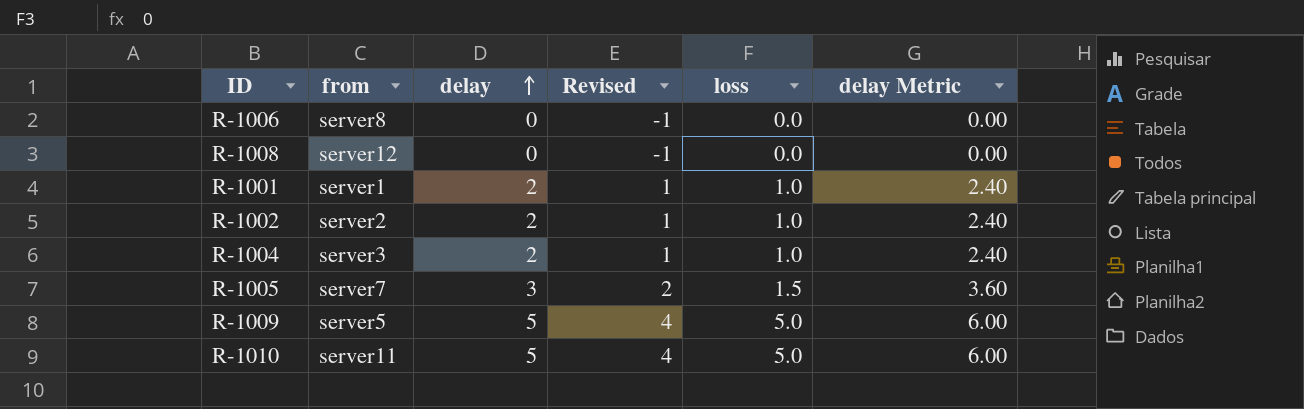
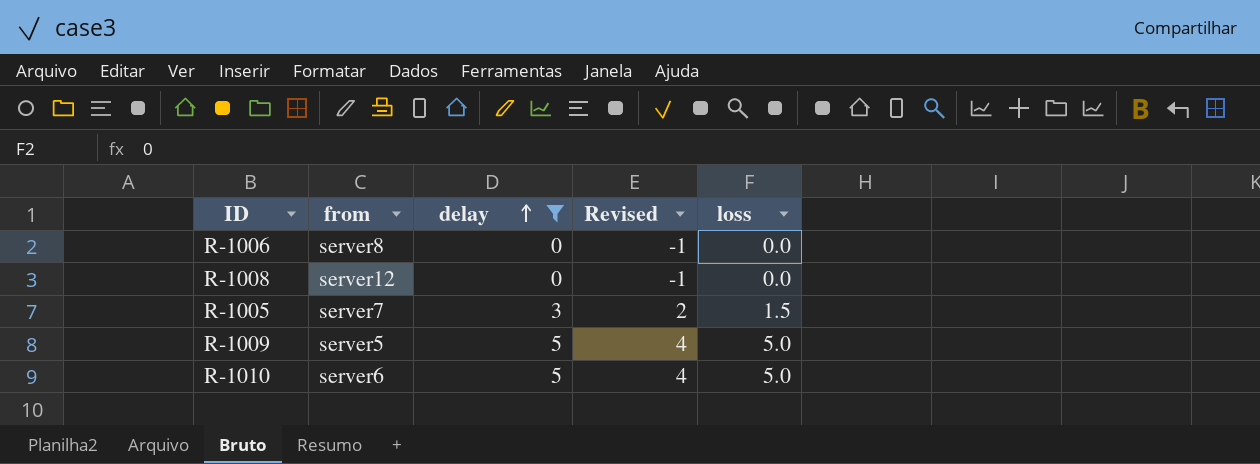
filter: none -> delay != 2
column delay Metric | formula: [delay] * 1.2 -> none
R-1010 | from: server11 -> server6

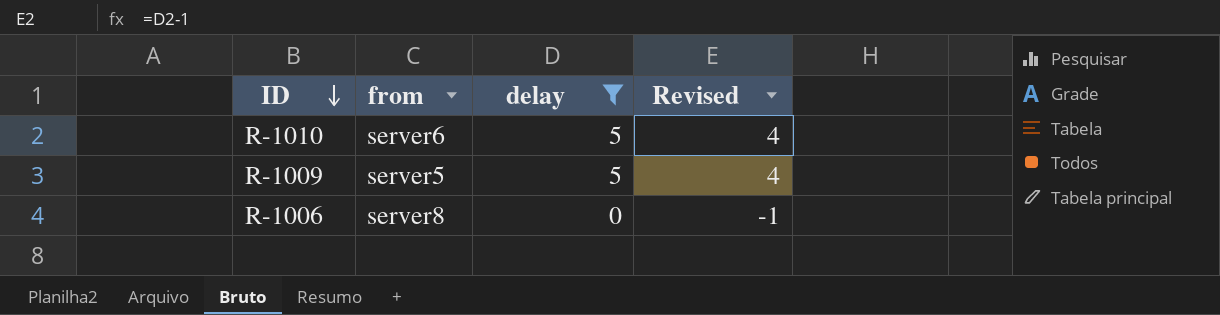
row order: delay ascending -> ID descending
column loss | position: 5 -> none
row R-1008: server12 | 0 | -1 | 0.0 -> none
row R-1005: server7 | 3 | 2 | 1.5 -> none

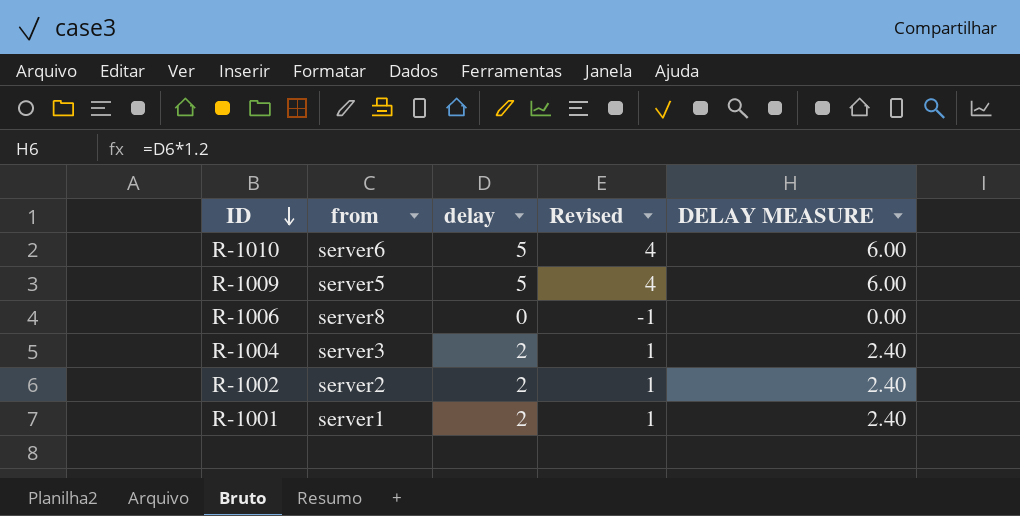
filter: delay != 2 -> none
column DELAY MEASURE | formula: none -> [delay] * 1.2

